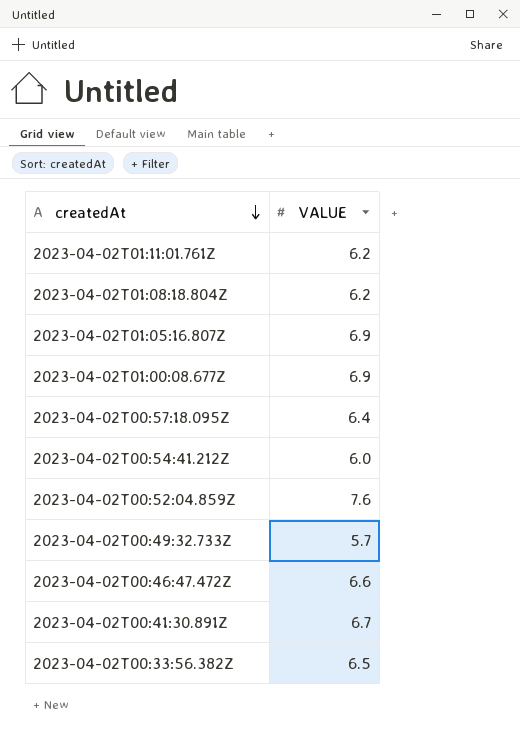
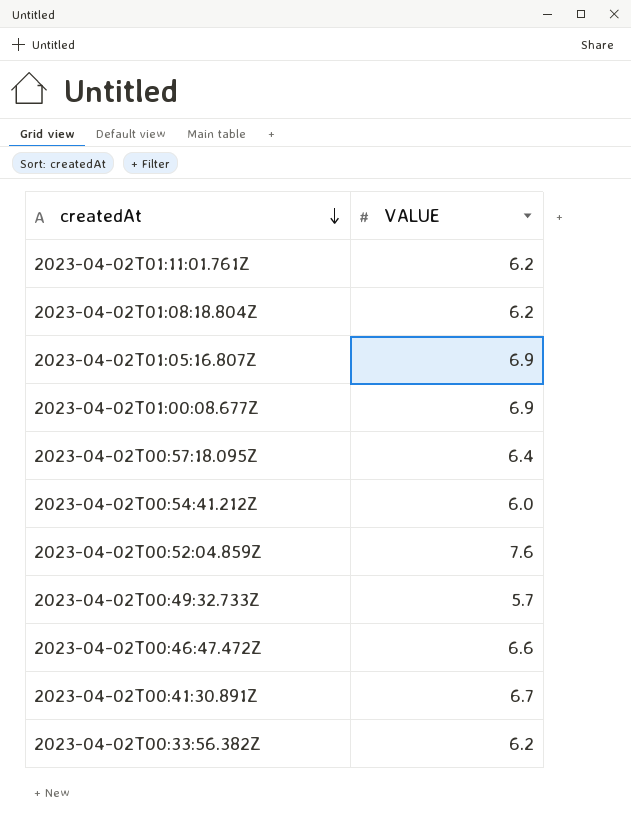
2023-04-02T00:33:56.382Z | VALUE: 6.5 -> 6.2

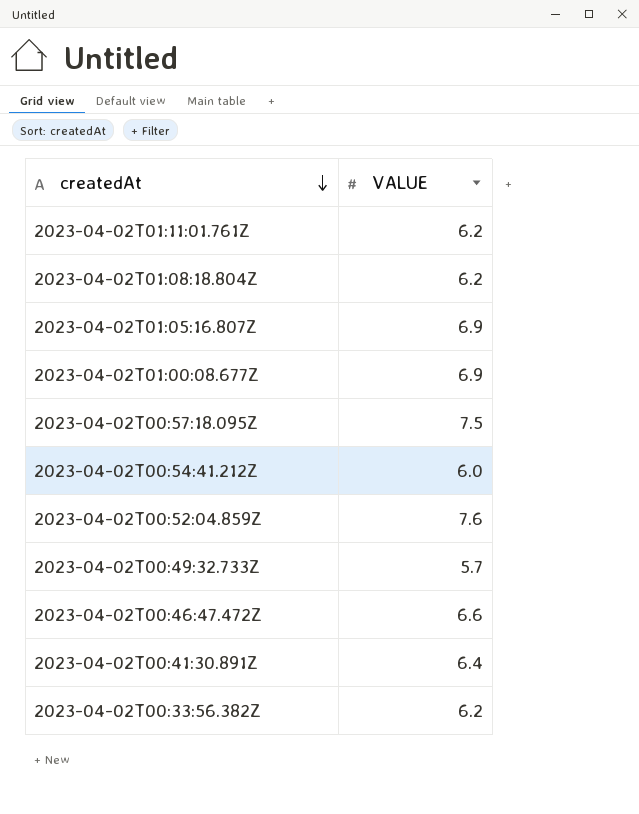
2023-04-02T00:57:18.095Z | VALUE: 6.4 -> 7.5
2023-04-02T00:41:30.891Z | VALUE: 6.7 -> 6.4

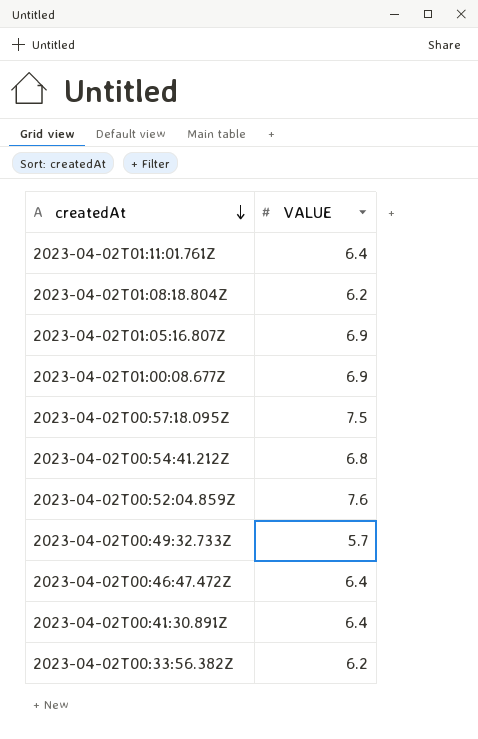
2023-04-02T01:11:01.761Z | VALUE: 6.2 -> 6.4
2023-04-02T00:54:41.212Z | VALUE: 6.0 -> 6.8
2023-04-02T00:46:47.472Z | VALUE: 6.6 -> 6.4

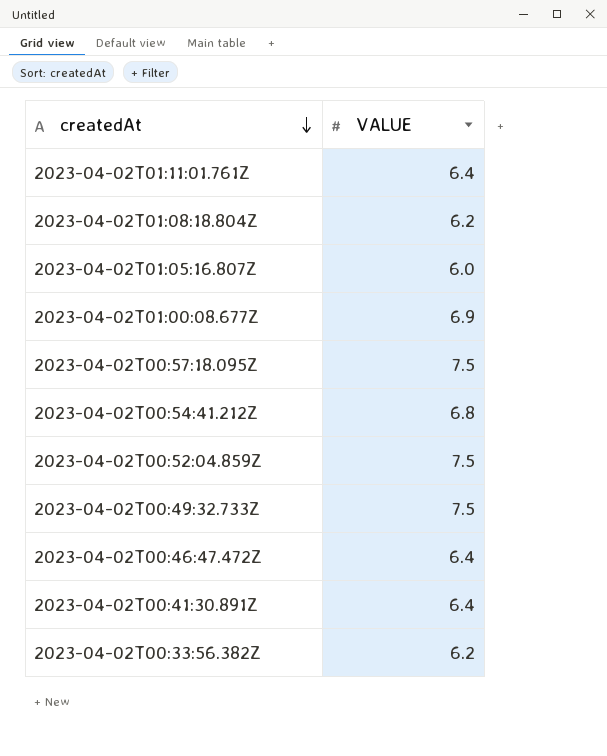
2023-04-02T01:05:16.807Z | VALUE: 6.9 -> 6.0
2023-04-02T00:52:04.859Z | VALUE: 7.6 -> 7.5
2023-04-02T00:49:32.733Z | VALUE: 5.7 -> 7.5

